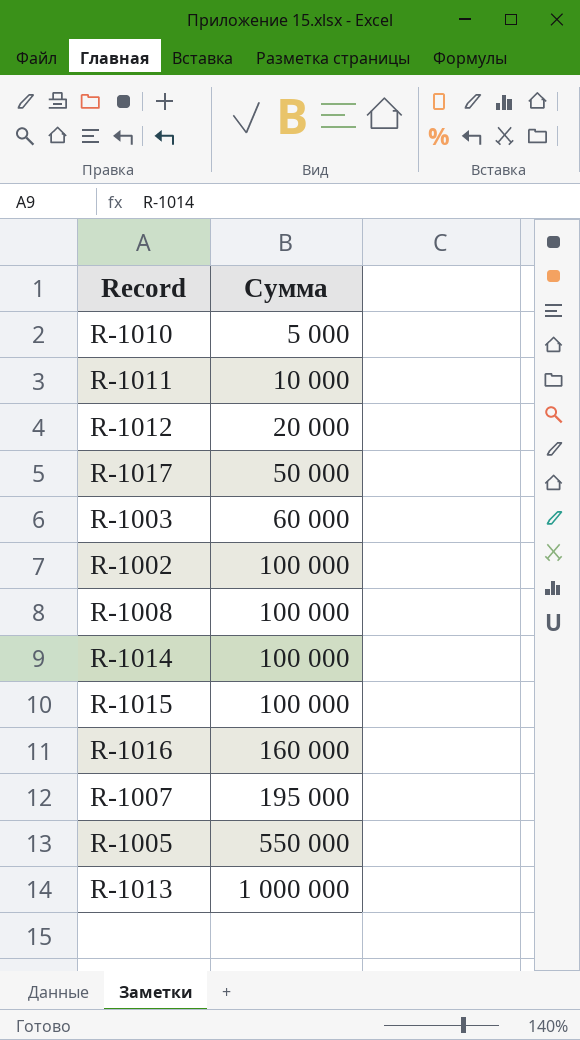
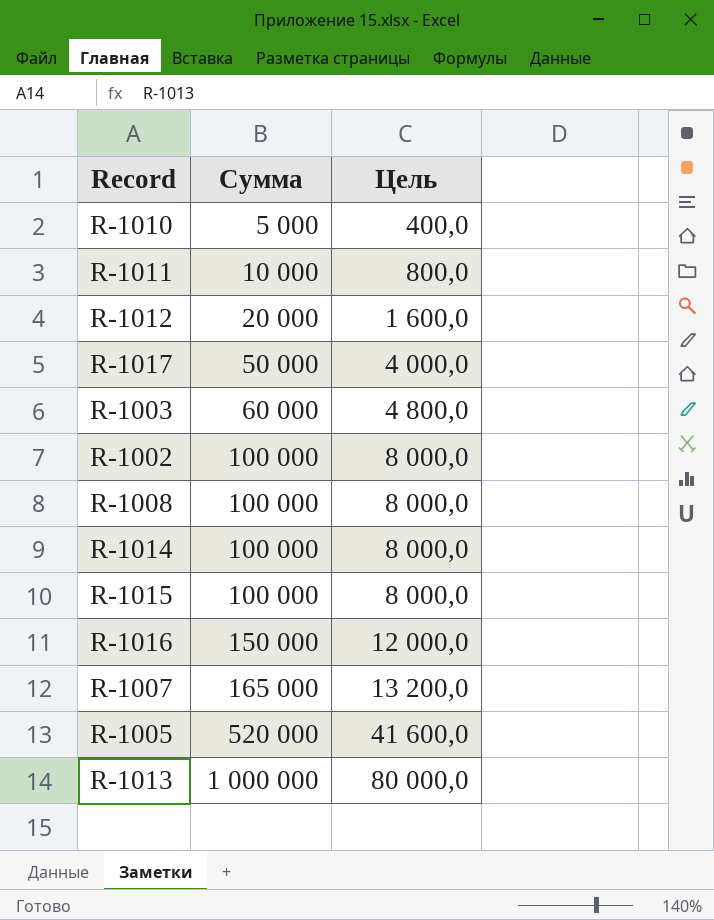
column Цель | formula: none -> [Сумма] * 0,08
R-1016 | Сумма: 160 000 -> 150 000
R-1007 | Сумма: 195 000 -> 165 000
R-1005 | Сумма: 550 000 -> 520 000

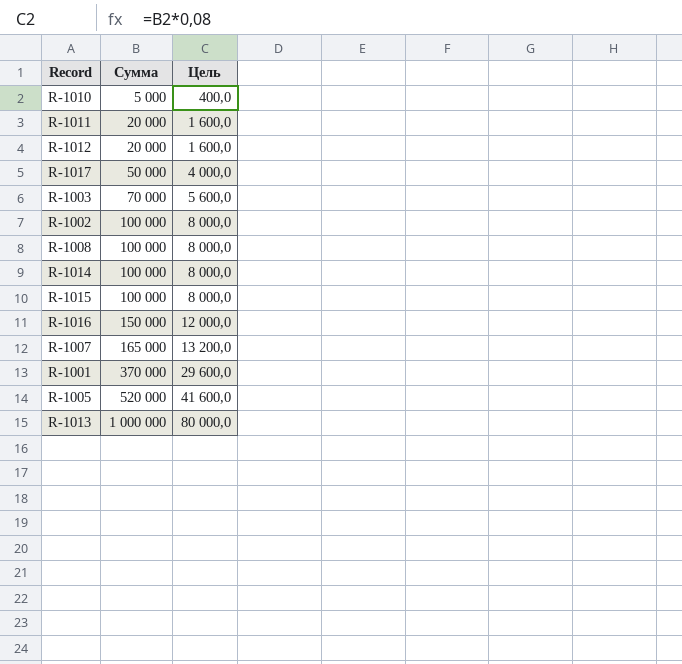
R-1011 | Сумма: 10 000 -> 20 000
R-1011 | Цель: 800,0 -> 1 600,0
R-1003 | Сумма: 60 000 -> 70 000
R-1003 | Цель: 4 800,0 -> 5 600,0
row R-1001: none -> 370 000 | 29 600,0

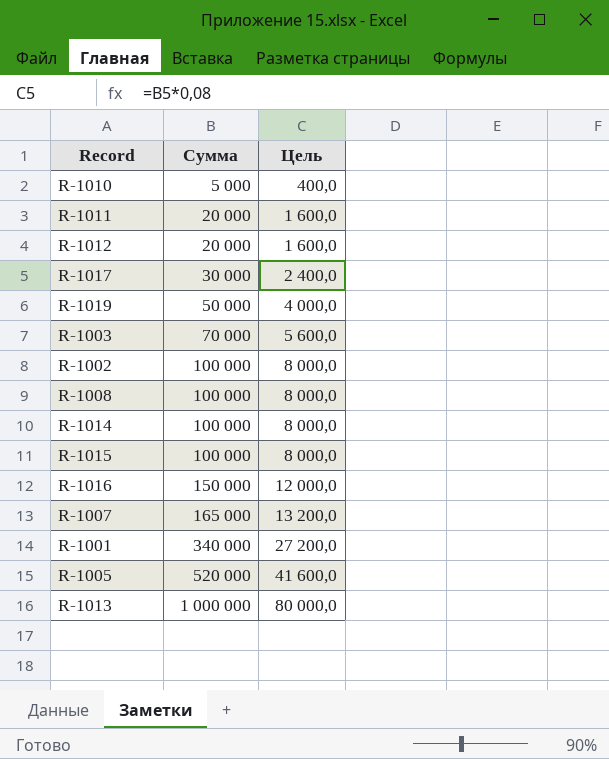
R-1017 | Сумма: 50 000 -> 30 000
R-1017 | Цель: 4 000,0 -> 2 400,0
row R-1019: none -> 50 000 | 4 000,0
R-1001 | Сумма: 370 000 -> 340 000
R-1001 | Цель: 29 600,0 -> 27 200,0

